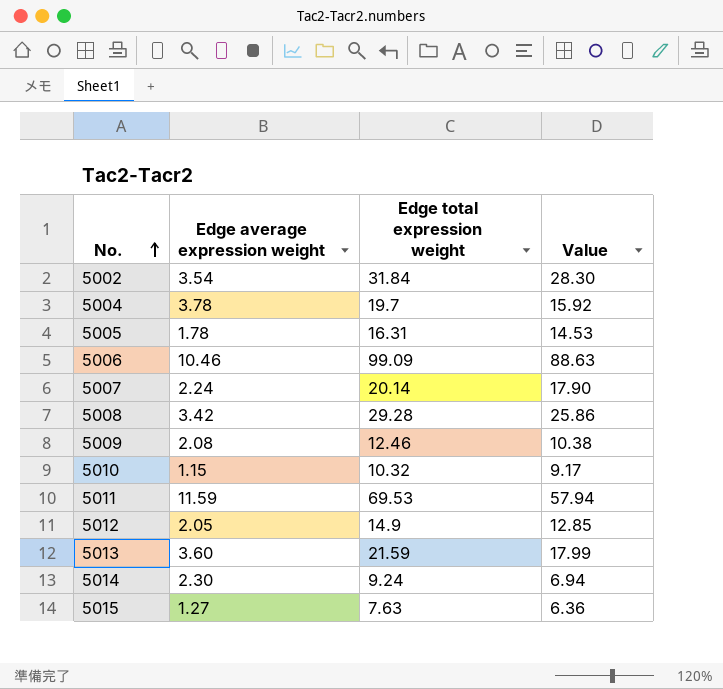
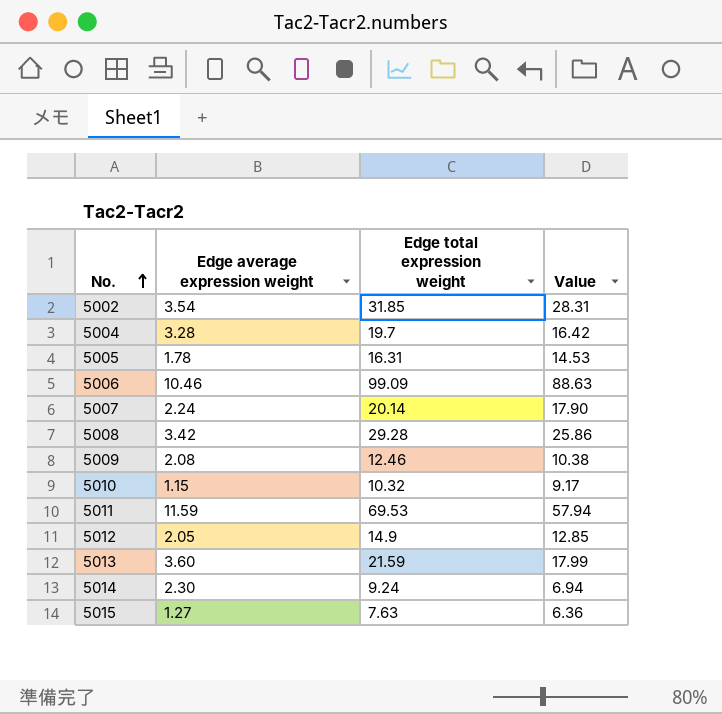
5002 | Edge total expression weight: 31.84 -> 31.85
5002 | Value: 28.30 -> 28.31
5004 | Edge average expression weight: 3.78 -> 3.28
5004 | Value: 15.92 -> 16.42

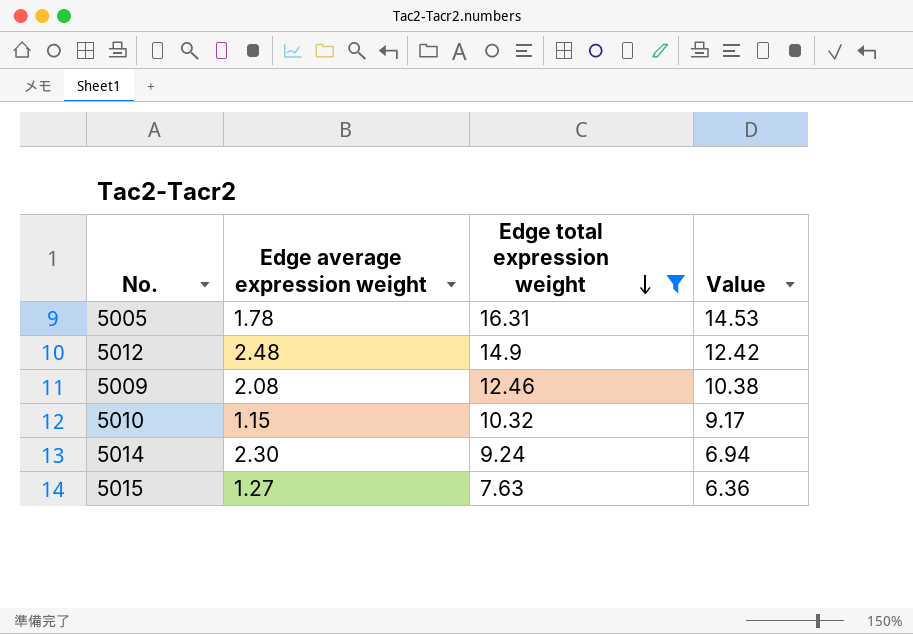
filter: none -> Edge total expression weight <= 16.31
row order: No. ascending -> Edge total expression weight descending
5012 | Edge average expression weight: 2.05 -> 2.48
5012 | Value: 12.85 -> 12.42

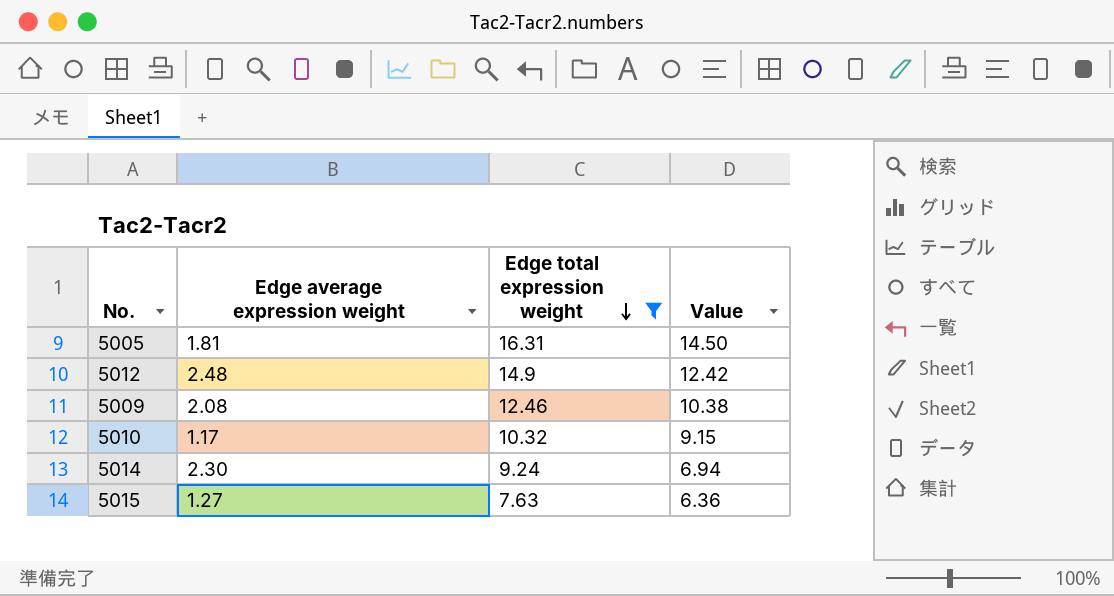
5005 | Edge average expression weight: 1.78 -> 1.81
5005 | Value: 14.53 -> 14.50
5010 | Edge average expression weight: 1.15 -> 1.17
5010 | Value: 9.17 -> 9.15

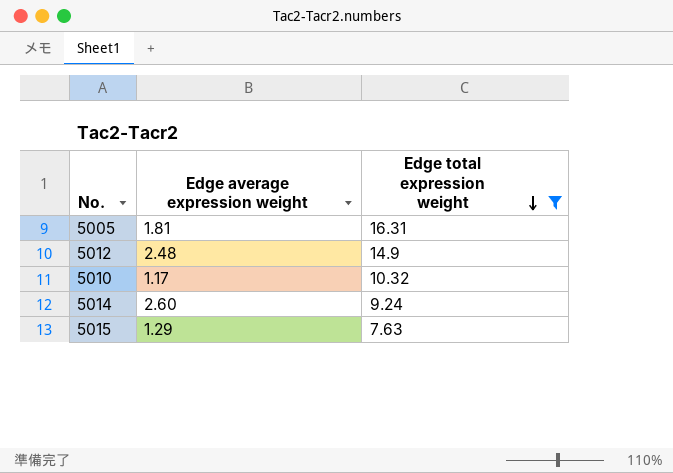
column Value | formula: [Edge total expression weight] - [Edge average expression weight] -> none
row 5009: 2.08 | 12.46 | 10.38 -> none
5014 | Edge average expression weight: 2.30 -> 2.60
5015 | Edge average expression weight: 1.27 -> 1.29

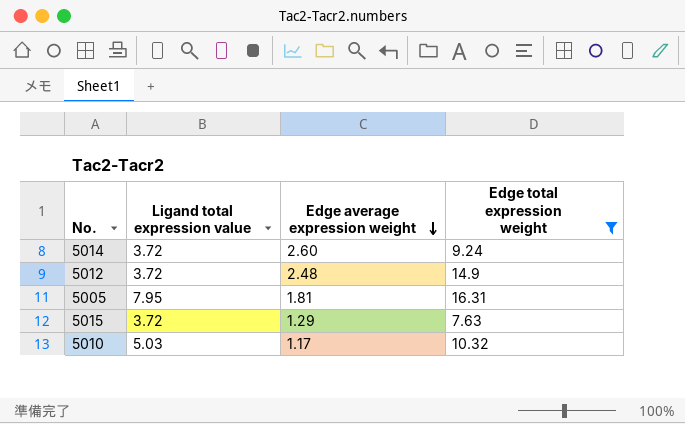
row order: Edge total expression weight descending -> Edge average expression weight descending
column Ligand total expression value | position: none -> 2

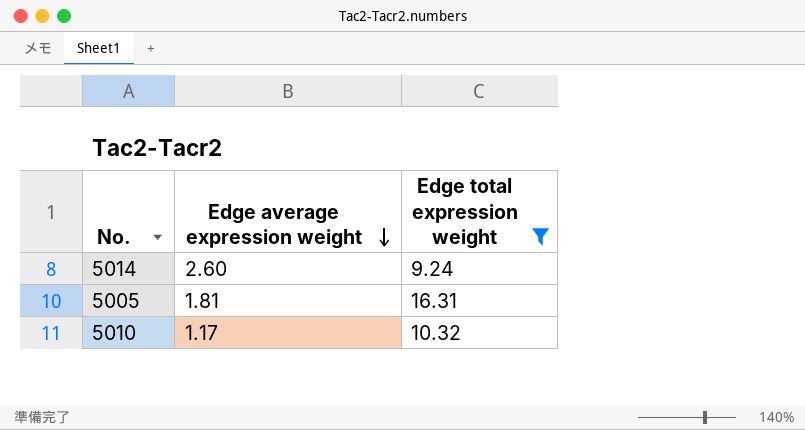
column Ligand total expression value | position: 2 -> none
row 5012: 3.72 | 2.48 | 14.9 -> none
row 5015: 3.72 | 1.29 | 7.63 -> none

